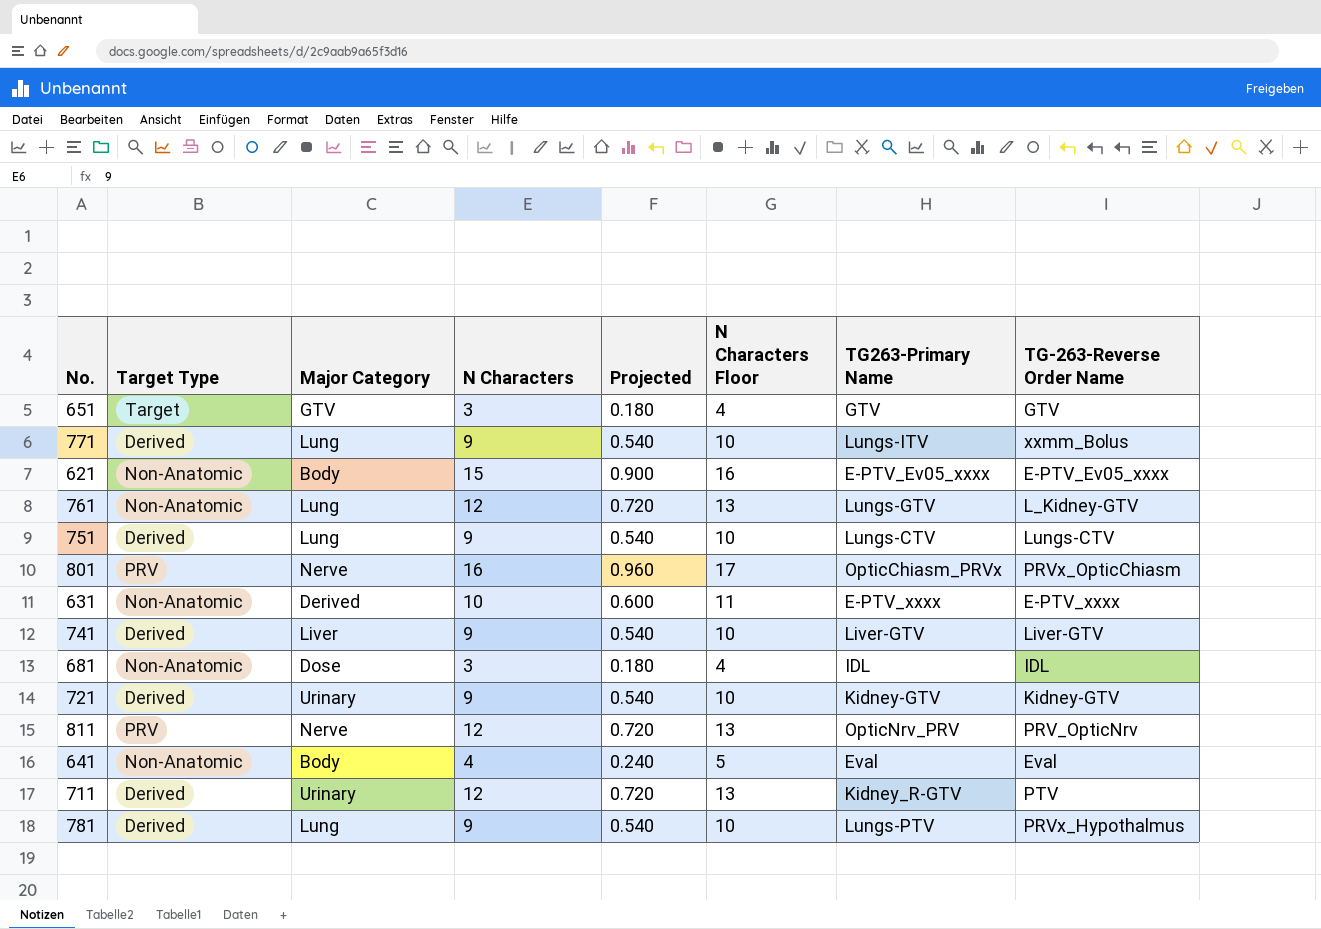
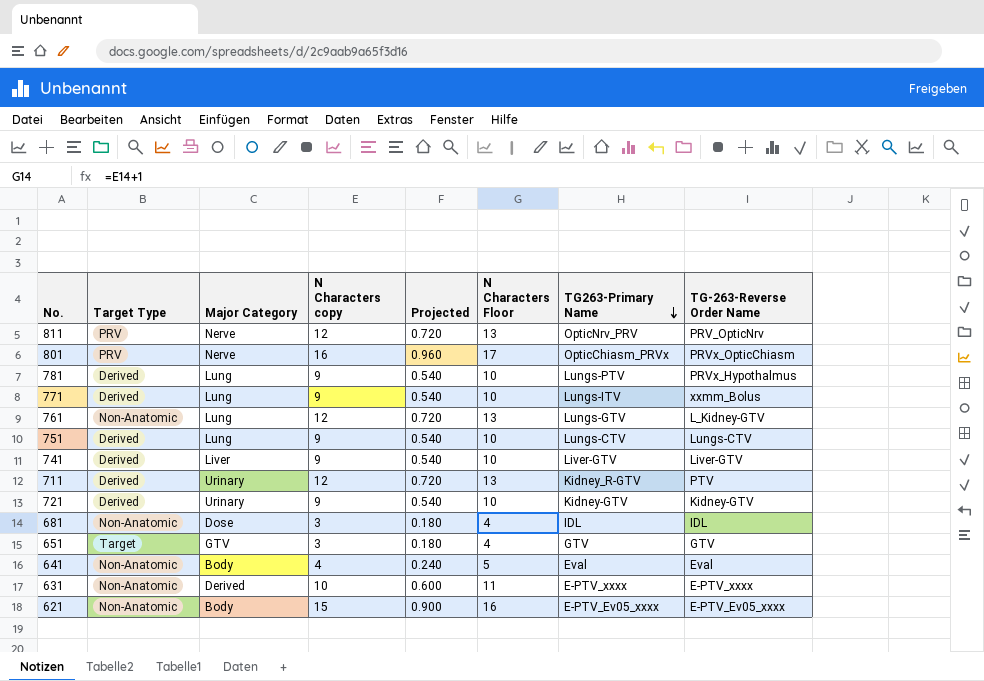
row order: none -> TG263-Primary Name descending
column name: N Characters -> N Characters copy

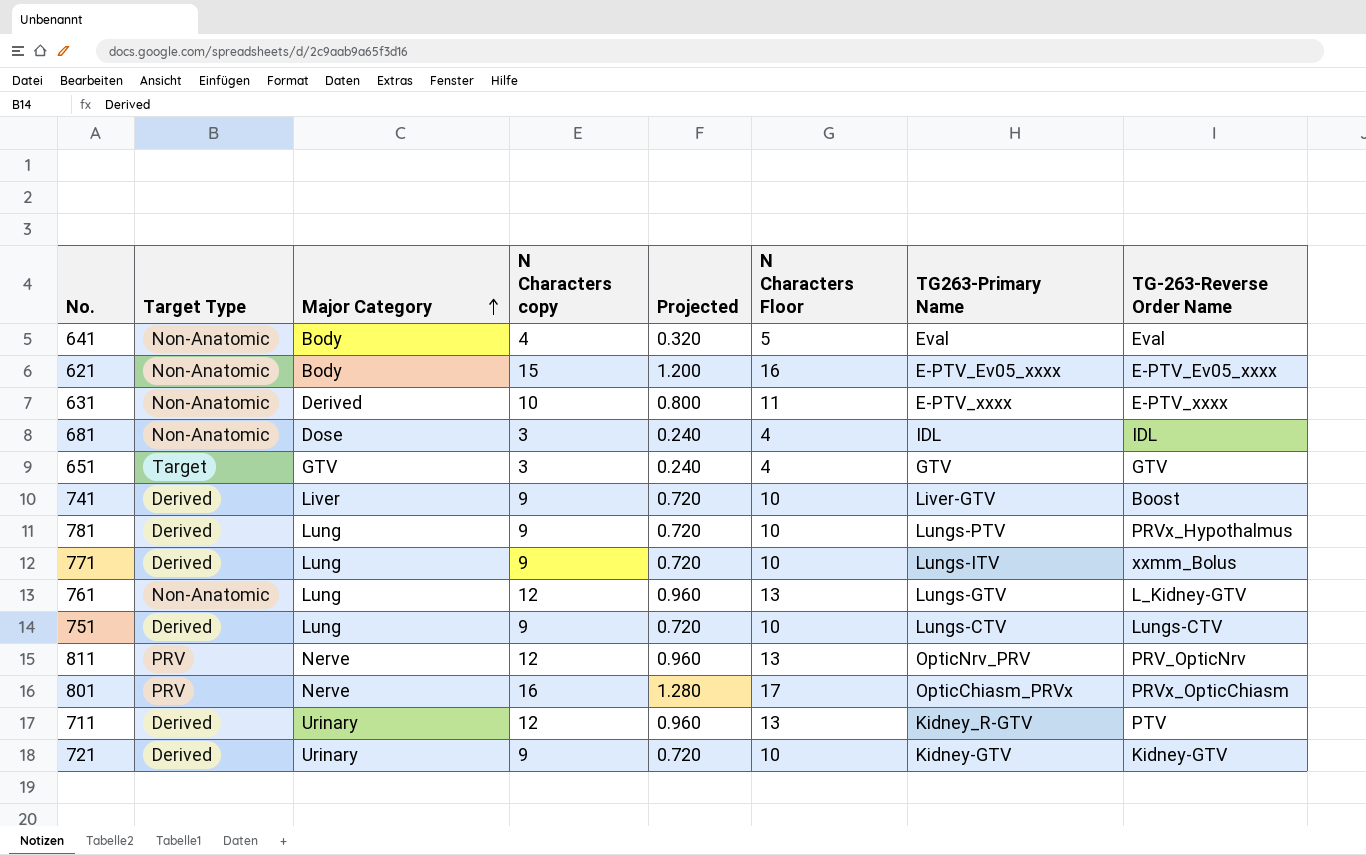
row order: TG263-Primary Name descending -> Major Category ascending
column Projected | formula: [N Characters copy] * 0.06 -> [N Characters copy] * 0.08
741 | TG-263-Reverse Order Name: Liver-GTV -> Boost

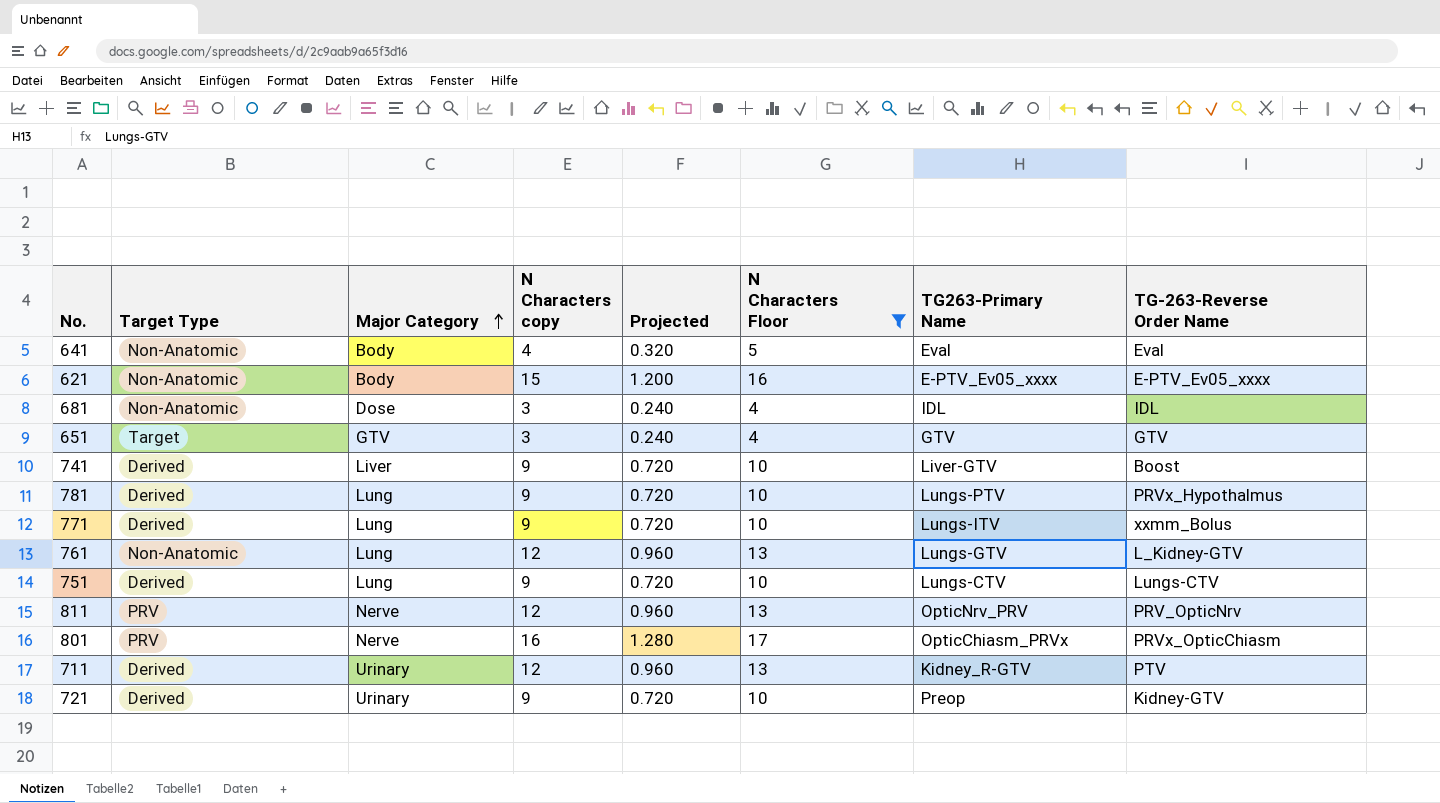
filter: none -> N Characters Floor != 11
721 | TG263-Primary Name: Kidney-GTV -> Preop

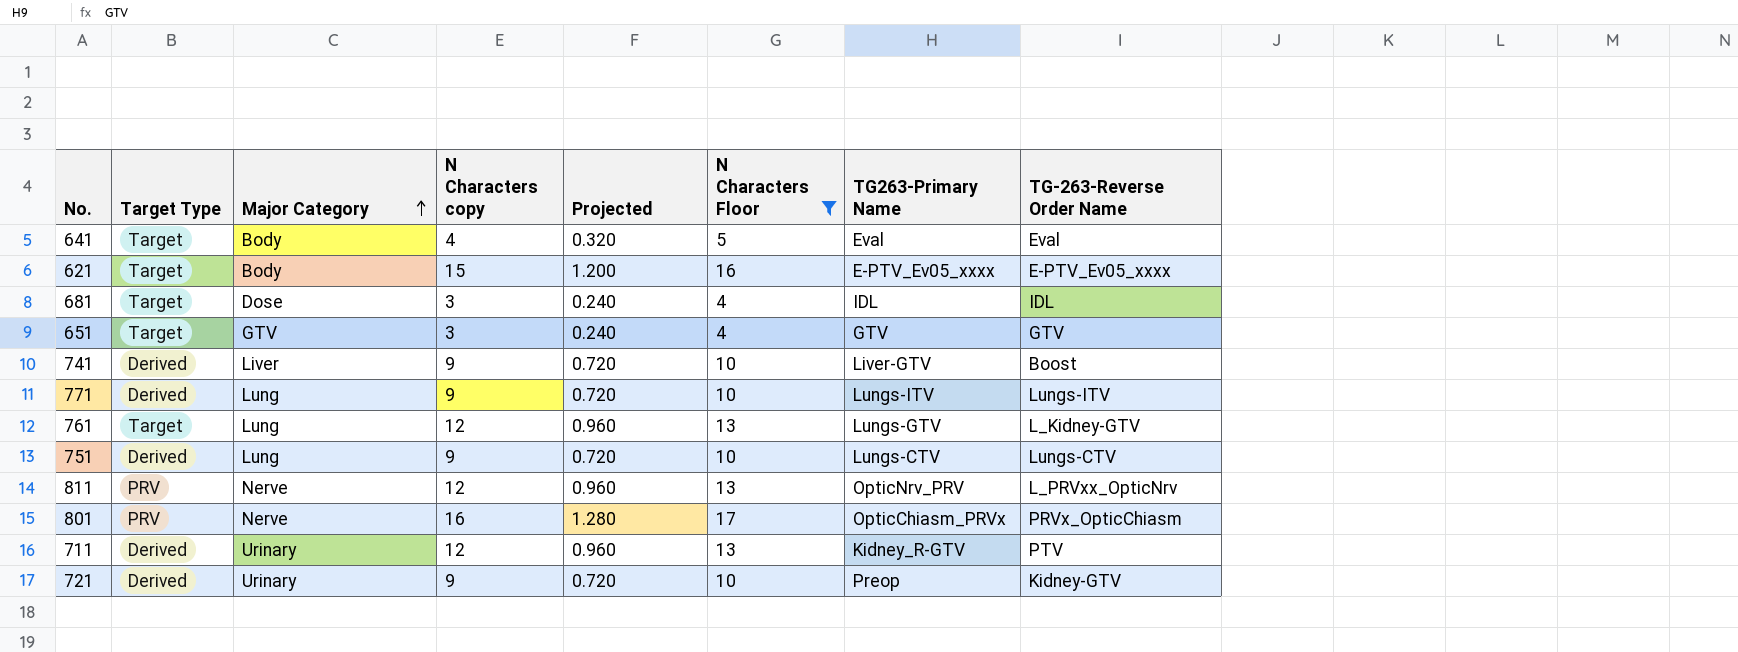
row 781: Derived | Lung | 9 | 0.720 | 10 | Lungs-PTV | PRVx_Hypothalmus -> none
641 | Target Type: Non-Anatomic -> Target
621 | Target Type: Non-Anatomic -> Target
681 | Target Type: Non-Anatomic -> Target
771 | TG-263-Reverse Order Name: xxmm_Bolus -> Lungs-ITV
761 | Target Type: Non-Anatomic -> Target
811 | TG-263-Reverse Order Name: PRV_OpticNrv -> L_PRVxx_OpticNrv

